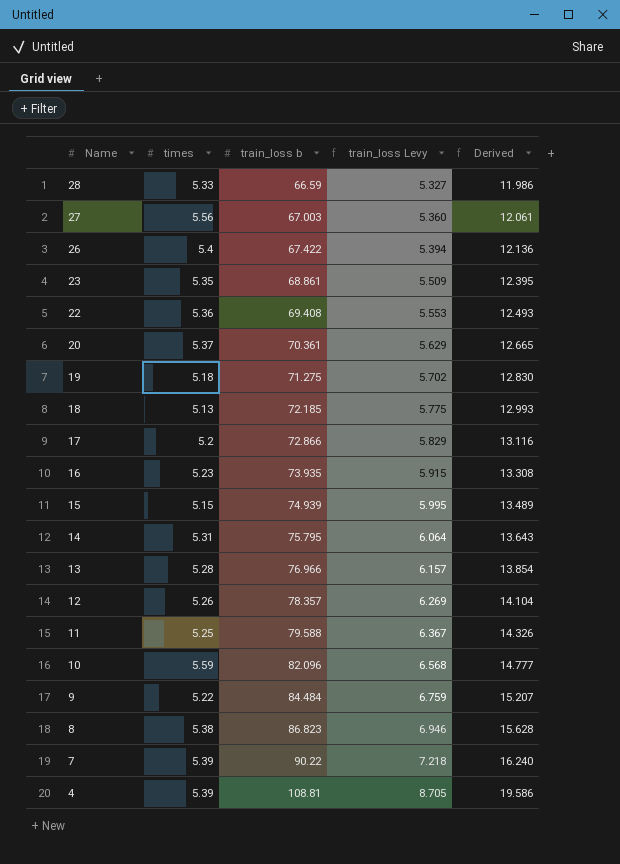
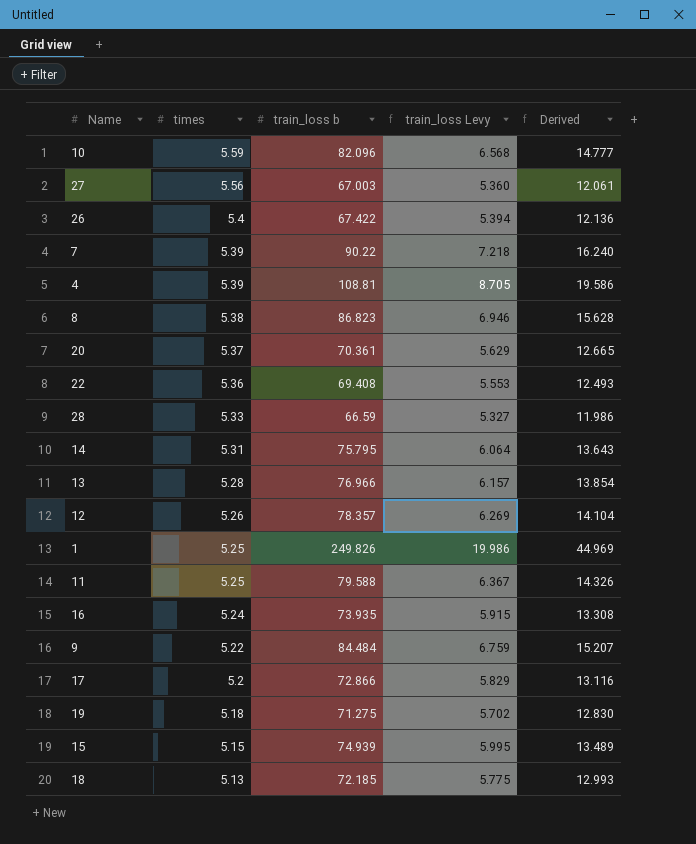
row order: Name descending -> times descending
row 23: 5.35 | 68.861 | 5.509 | 12.395 -> none
row 1: none -> 5.25 | 249.826 | 19.986 | 44.969
16 | times: 5.23 -> 5.24

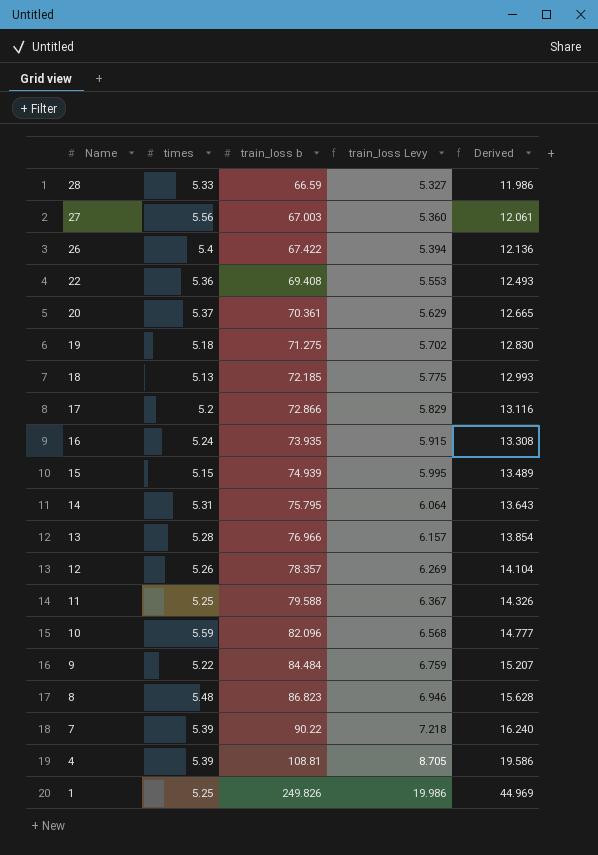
row order: times descending -> Name descending
8 | times: 5.38 -> 5.48

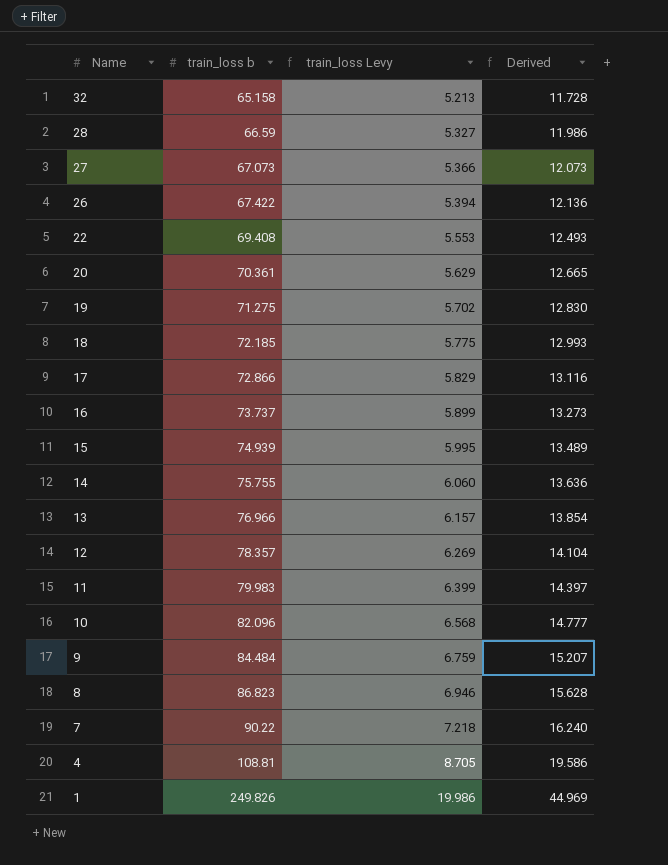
column times | position: 2 -> none
row 32: none -> 65.158 | 5.213 | 11.728
27 | train_loss b: 67.003 -> 67.073
27 | train_loss Levy: 5.360 -> 5.366
27 | Derived: 12.061 -> 12.073
16 | train_loss b: 73.935 -> 73.737
16 | train_loss Levy: 5.915 -> 5.899
16 | Derived: 13.308 -> 13.273
14 | train_loss b: 75.795 -> 75.755
14 | train_loss Levy: 6.064 -> 6.060
14 | Derived: 13.643 -> 13.636
11 | train_loss b: 79.588 -> 79.983
11 | train_loss Levy: 6.367 -> 6.399
11 | Derived: 14.326 -> 14.397

